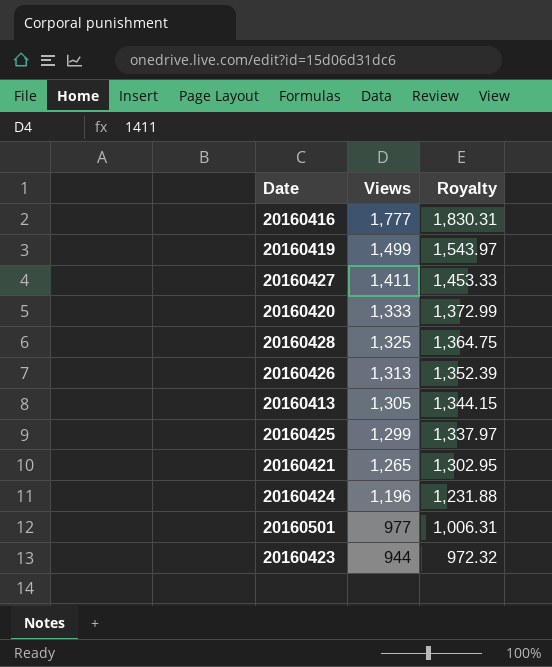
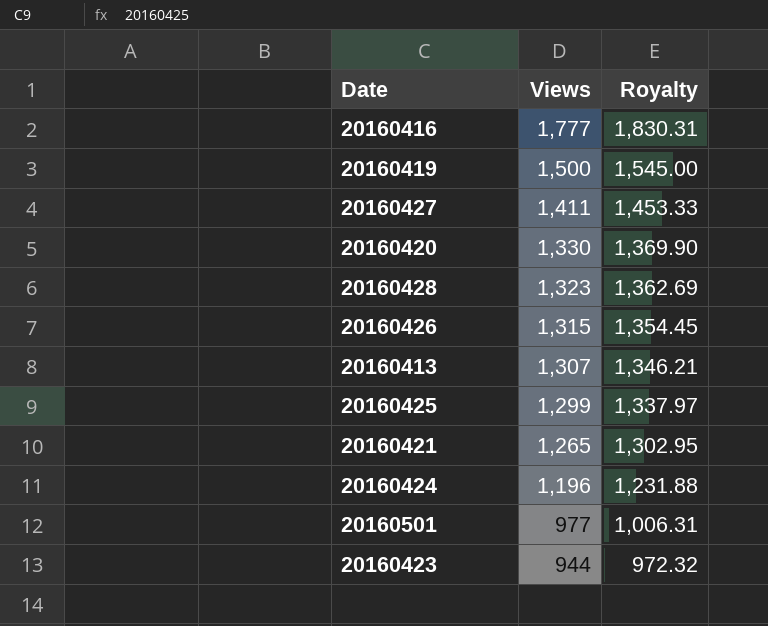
20160419 | Views: 1,499 -> 1,500
20160419 | Royalty: 1,543.97 -> 1,545.00
20160420 | Views: 1,333 -> 1,330
20160420 | Royalty: 1,372.99 -> 1,369.90
20160428 | Views: 1,325 -> 1,323
20160428 | Royalty: 1,364.75 -> 1,362.69
20160426 | Views: 1,313 -> 1,315
20160426 | Royalty: 1,352.39 -> 1,354.45
20160413 | Views: 1,305 -> 1,307
20160413 | Royalty: 1,344.15 -> 1,346.21

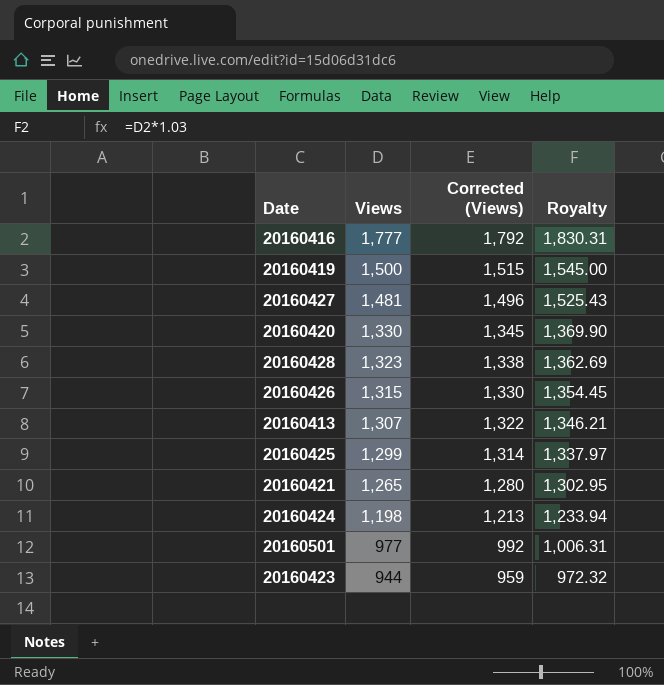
column Corrected (Views) | formula: none -> [Views] + 15
20160427 | Views: 1,411 -> 1,481
20160427 | Royalty: 1,453.33 -> 1,525.43
20160424 | Views: 1,196 -> 1,198
20160424 | Royalty: 1,231.88 -> 1,233.94

